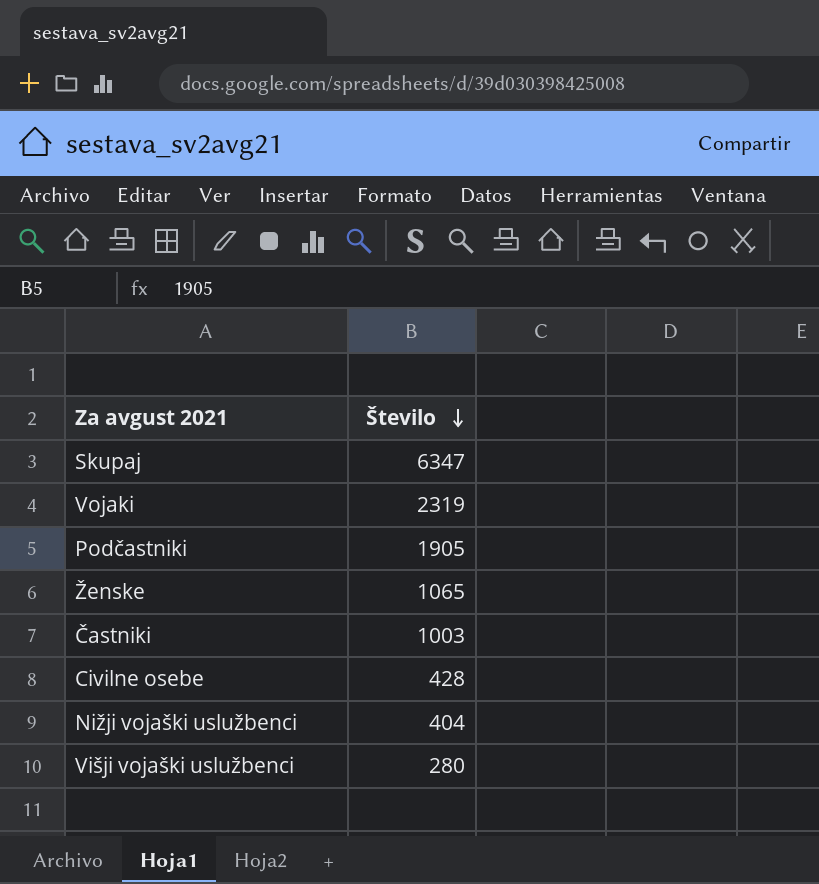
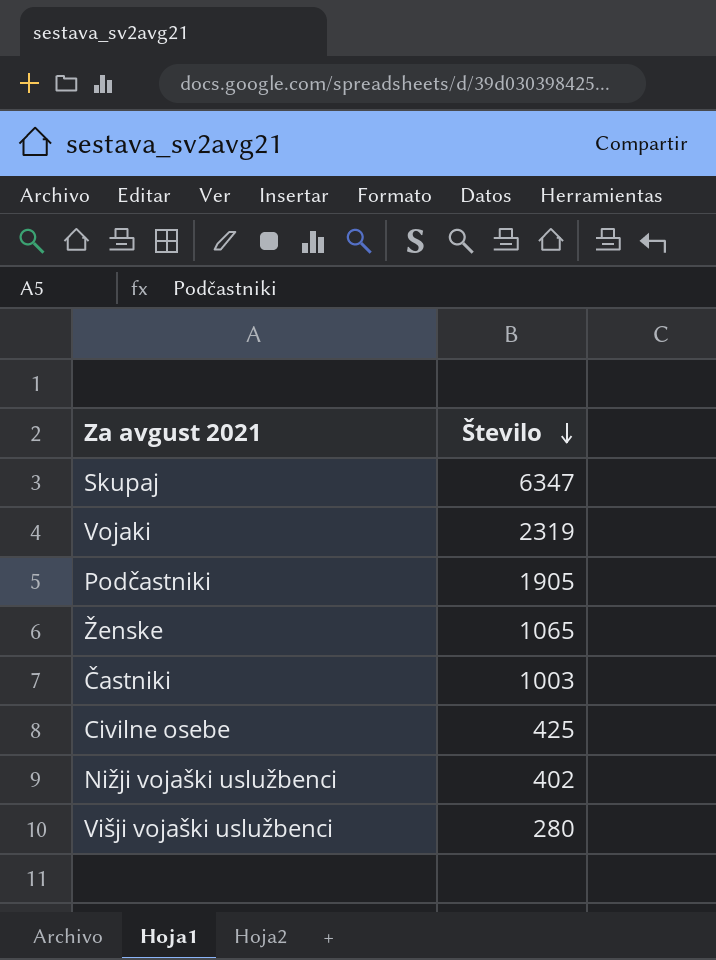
Civilne osebe | Število: 428 -> 425
Nižji vojaški uslužbenci | Število: 404 -> 402

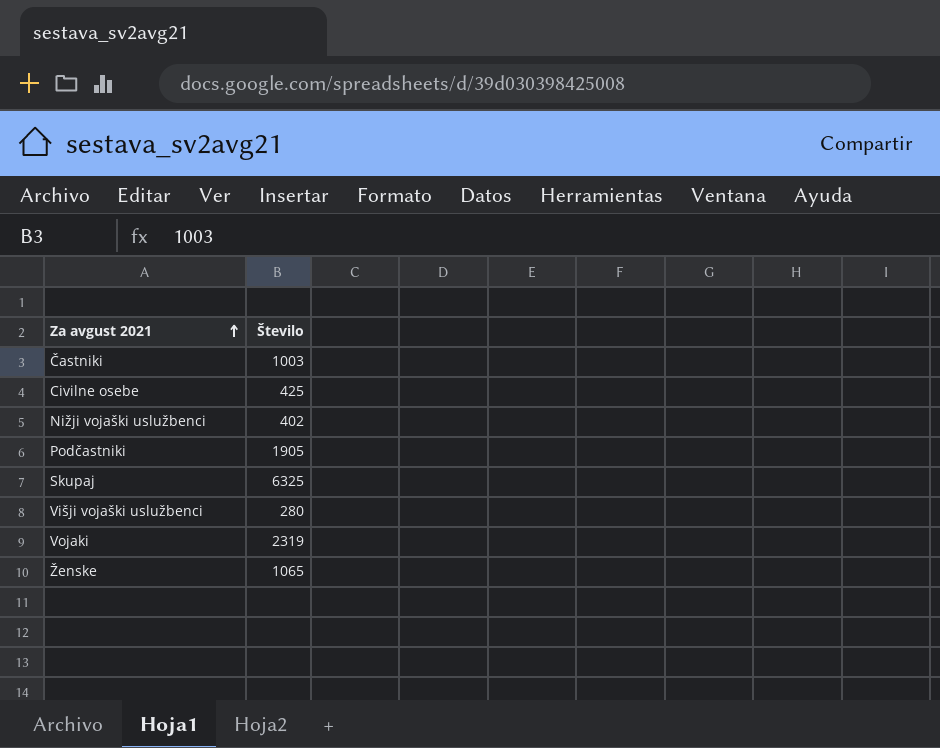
row order: Število descending -> Za avgust 2021 ascending
Skupaj | Število: 6347 -> 6325

